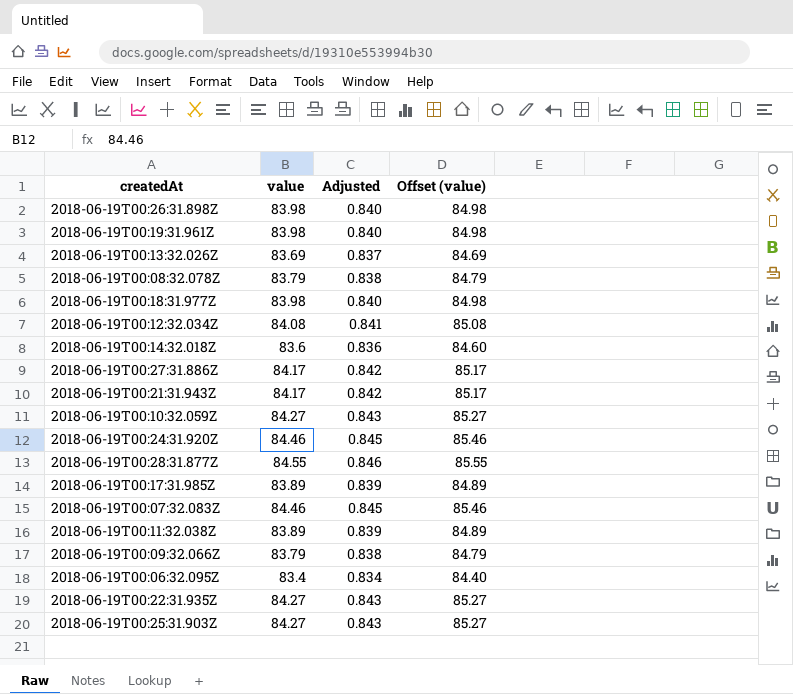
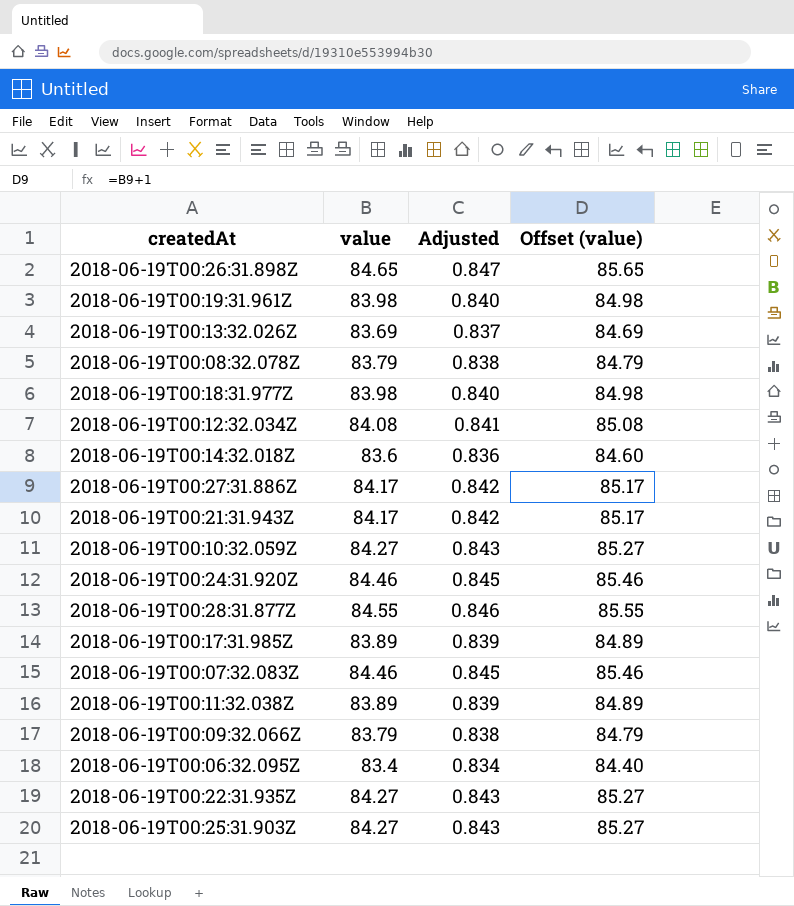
2018-06-19T00:26:31.898Z | value: 83.98 -> 84.65
2018-06-19T00:26:31.898Z | Adjusted: 0.840 -> 0.847
2018-06-19T00:26:31.898Z | Offset (value): 84.98 -> 85.65

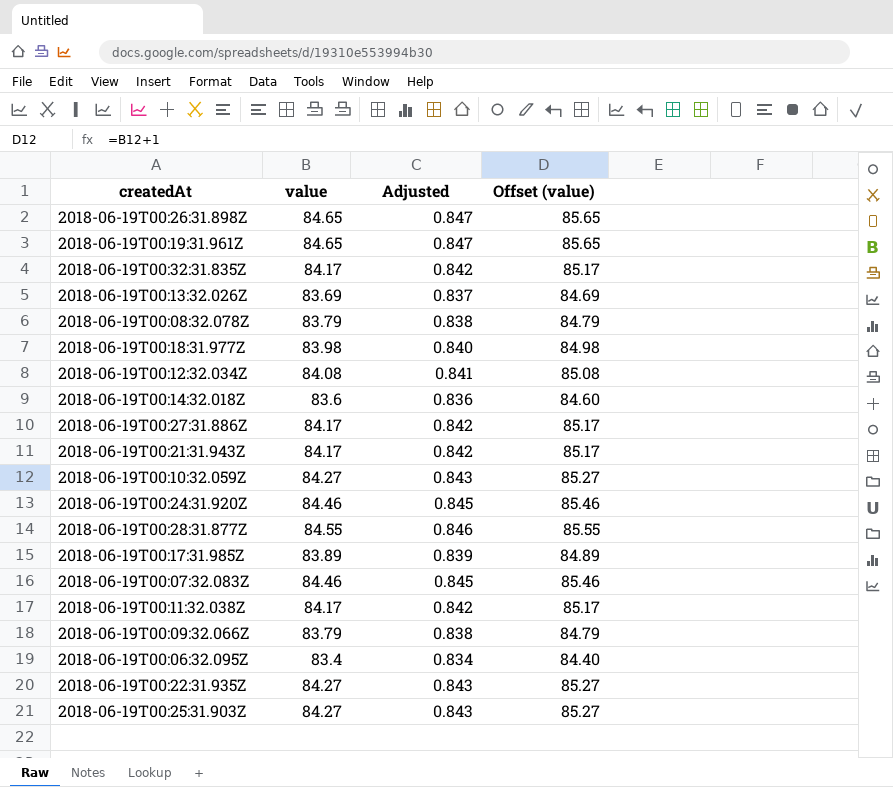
2018-06-19T00:19:31.961Z | value: 83.98 -> 84.65
2018-06-19T00:19:31.961Z | Adjusted: 0.840 -> 0.847
2018-06-19T00:19:31.961Z | Offset (value): 84.98 -> 85.65
row 2018-06-19T00:32:31.835Z: none -> 84.17 | 0.842 | 85.17
2018-06-19T00:11:32.038Z | value: 83.89 -> 84.17
2018-06-19T00:11:32.038Z | Adjusted: 0.839 -> 0.842
2018-06-19T00:11:32.038Z | Offset (value): 84.89 -> 85.17

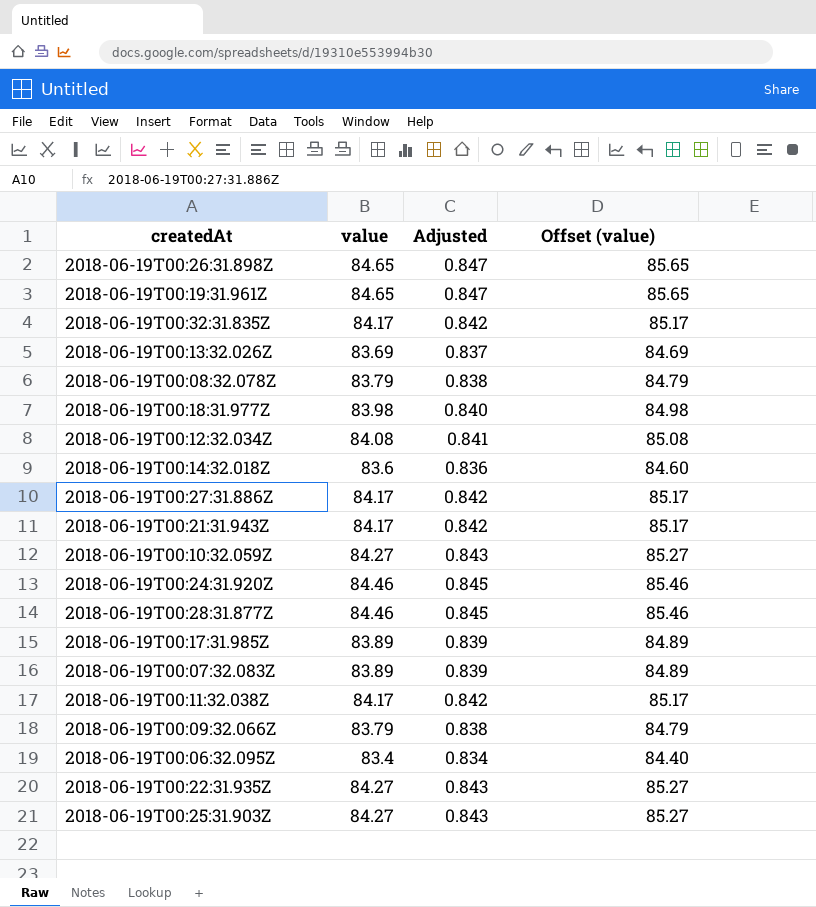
2018-06-19T00:28:31.877Z | value: 84.55 -> 84.46
2018-06-19T00:28:31.877Z | Adjusted: 0.846 -> 0.845
2018-06-19T00:28:31.877Z | Offset (value): 85.55 -> 85.46
2018-06-19T00:07:32.083Z | value: 84.46 -> 83.89
2018-06-19T00:07:32.083Z | Adjusted: 0.845 -> 0.839
2018-06-19T00:07:32.083Z | Offset (value): 85.46 -> 84.89

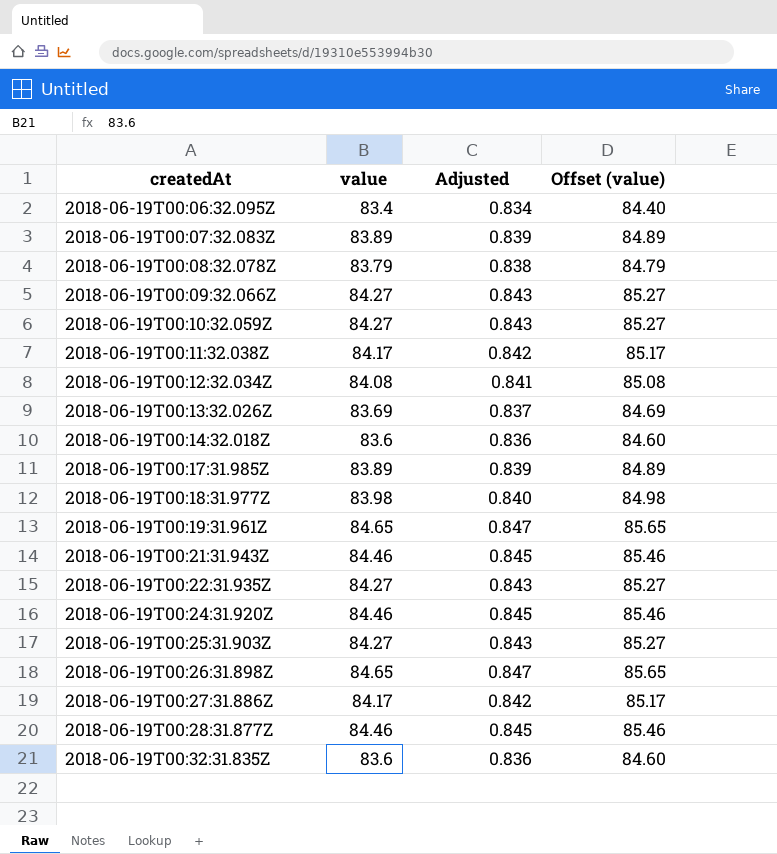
row order: none -> createdAt ascending
2018-06-19T00:09:32.066Z | value: 83.79 -> 84.27
2018-06-19T00:09:32.066Z | Adjusted: 0.838 -> 0.843
2018-06-19T00:09:32.066Z | Offset (value): 84.79 -> 85.27
2018-06-19T00:21:31.943Z | value: 84.17 -> 84.46
2018-06-19T00:21:31.943Z | Adjusted: 0.842 -> 0.845
2018-06-19T00:21:31.943Z | Offset (value): 85.17 -> 85.46
2018-06-19T00:32:31.835Z | value: 84.17 -> 83.6
2018-06-19T00:32:31.835Z | Adjusted: 0.842 -> 0.836
2018-06-19T00:32:31.835Z | Offset (value): 85.17 -> 84.60

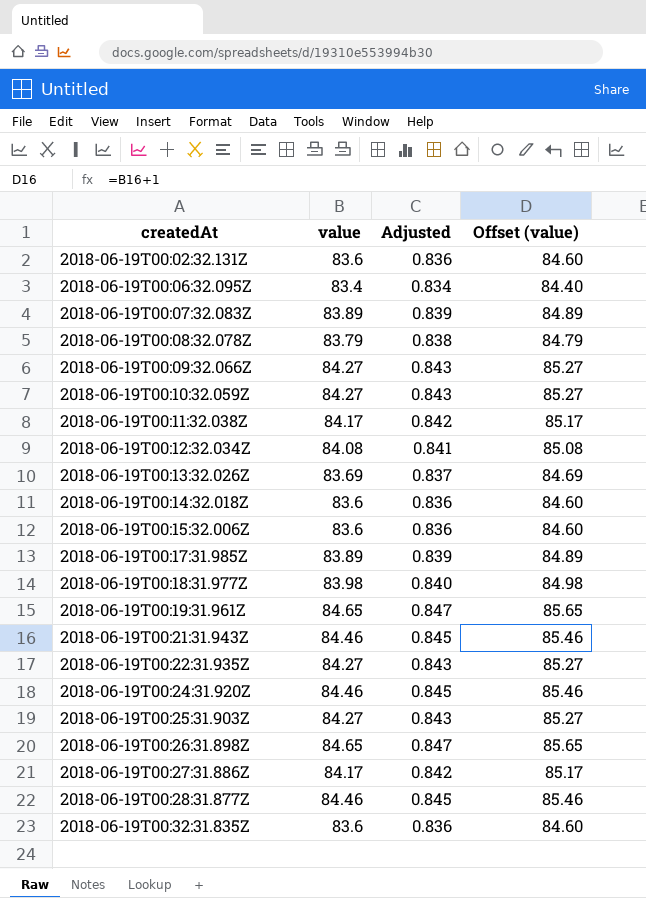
row 2018-06-19T00:02:32.131Z: none -> 83.6 | 0.836 | 84.60
row 2018-06-19T00:15:32.006Z: none -> 83.6 | 0.836 | 84.60

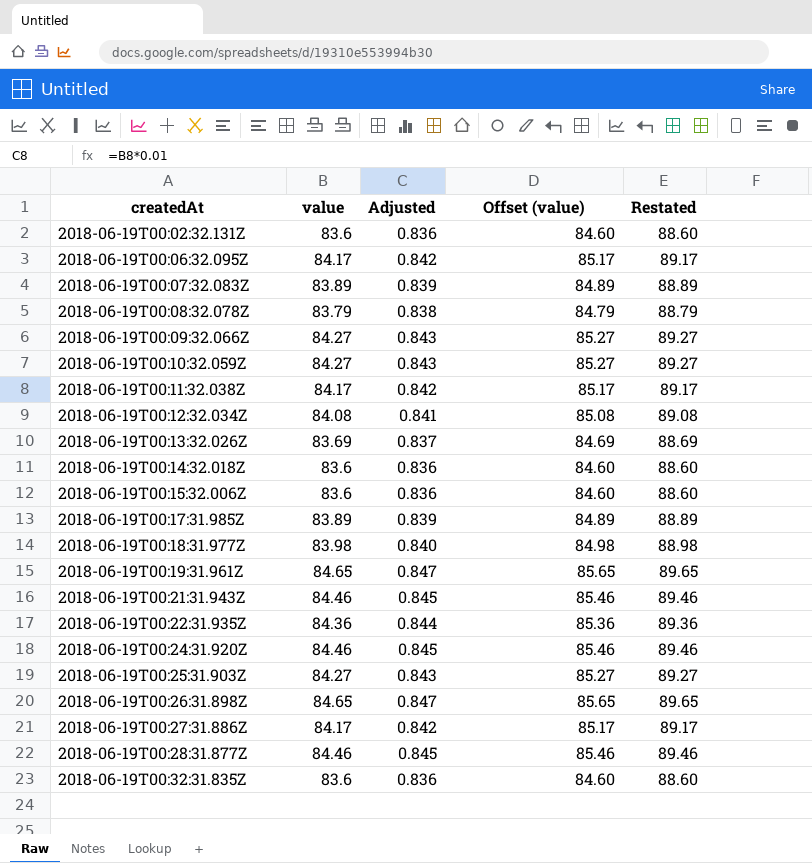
column Restated | formula: none -> [value] + 5
2018-06-19T00:06:32.095Z | value: 83.4 -> 84.17
2018-06-19T00:06:32.095Z | Adjusted: 0.834 -> 0.842
2018-06-19T00:06:32.095Z | Offset (value): 84.40 -> 85.17
2018-06-19T00:22:31.935Z | value: 84.27 -> 84.36
2018-06-19T00:22:31.935Z | Adjusted: 0.843 -> 0.844
2018-06-19T00:22:31.935Z | Offset (value): 85.27 -> 85.36

